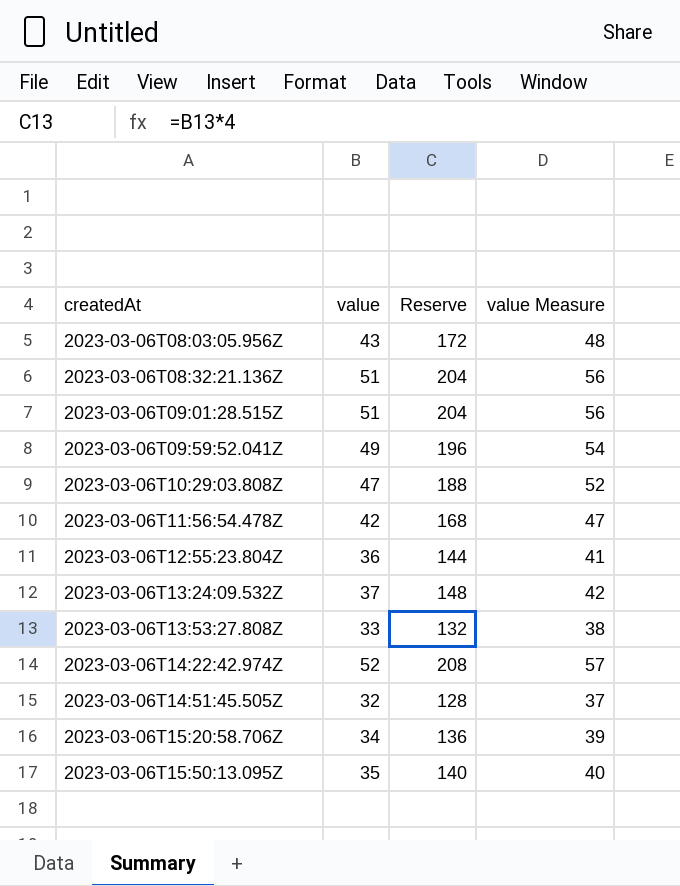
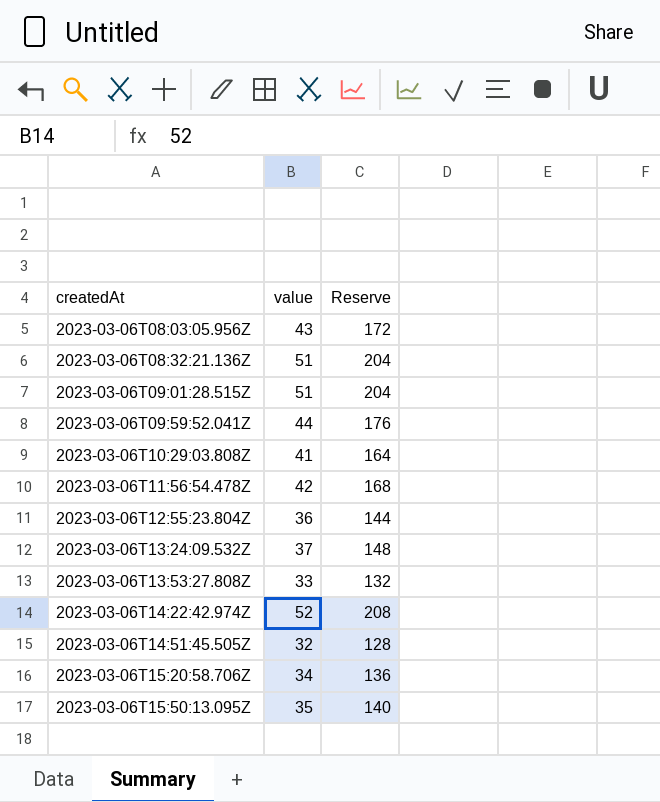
column value Measure | formula: [value] + 5 -> none
2023-03-06T09:59:52.041Z | value: 49 -> 44
2023-03-06T09:59:52.041Z | Reserve: 196 -> 176
2023-03-06T10:29:03.808Z | value: 47 -> 41
2023-03-06T10:29:03.808Z | Reserve: 188 -> 164

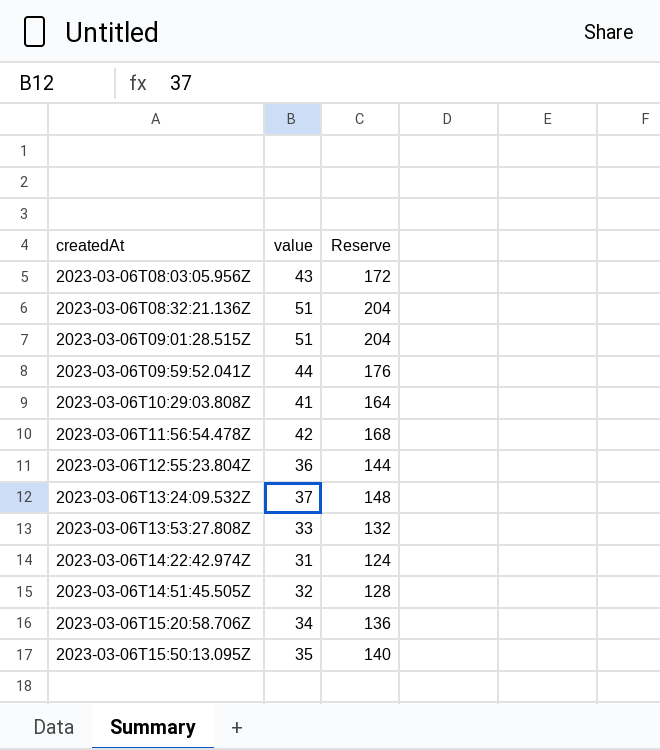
2023-03-06T14:22:42.974Z | value: 52 -> 31
2023-03-06T14:22:42.974Z | Reserve: 208 -> 124

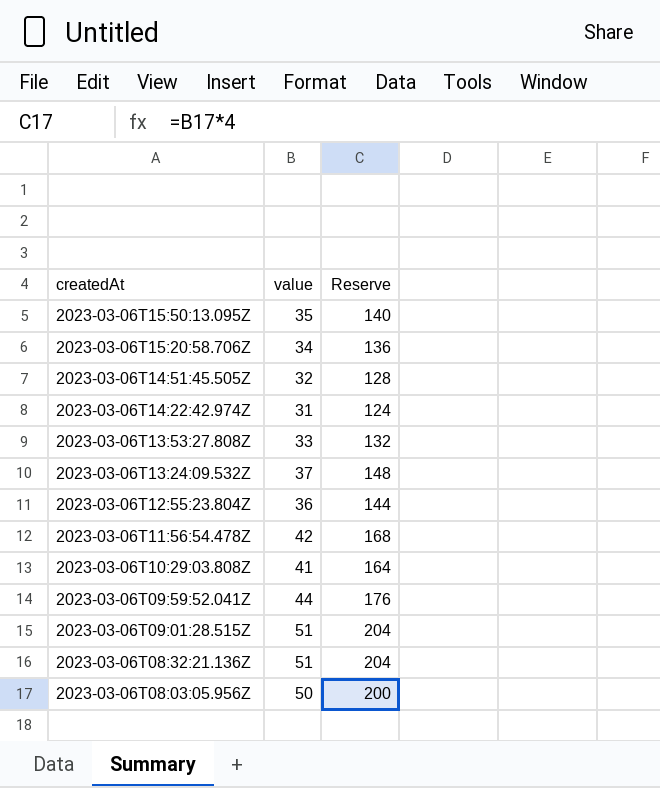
row order: createdAt ascending -> createdAt descending
2023-03-06T08:03:05.956Z | value: 43 -> 50
2023-03-06T08:03:05.956Z | Reserve: 172 -> 200

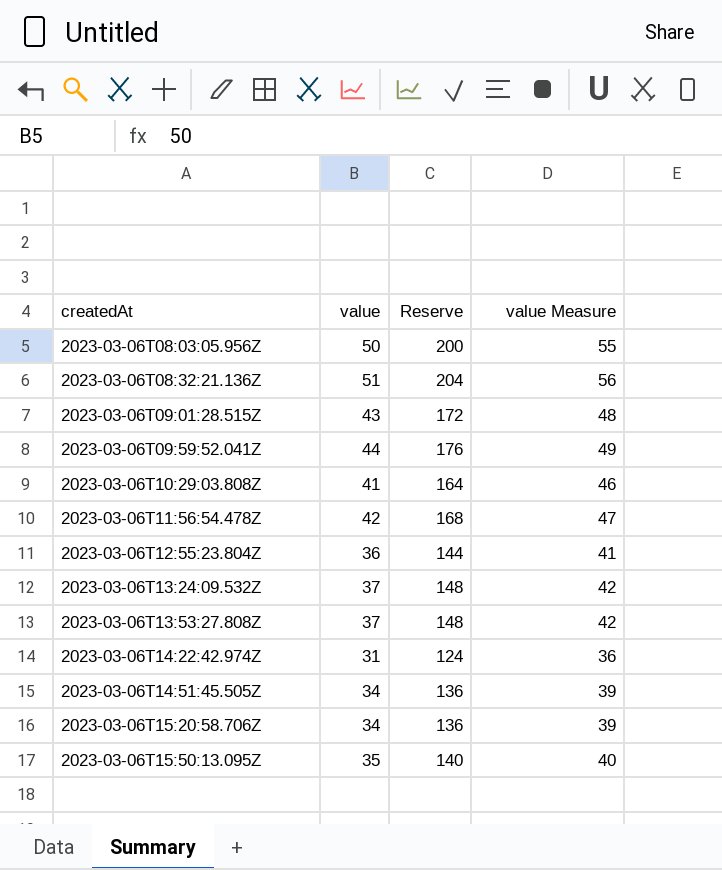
row order: createdAt descending -> createdAt ascending
column value Measure | formula: none -> [value] + 5
2023-03-06T09:01:28.515Z | value: 51 -> 43
2023-03-06T09:01:28.515Z | Reserve: 204 -> 172
2023-03-06T13:53:27.808Z | value: 33 -> 37
2023-03-06T13:53:27.808Z | Reserve: 132 -> 148
2023-03-06T14:51:45.505Z | value: 32 -> 34
2023-03-06T14:51:45.505Z | Reserve: 128 -> 136

